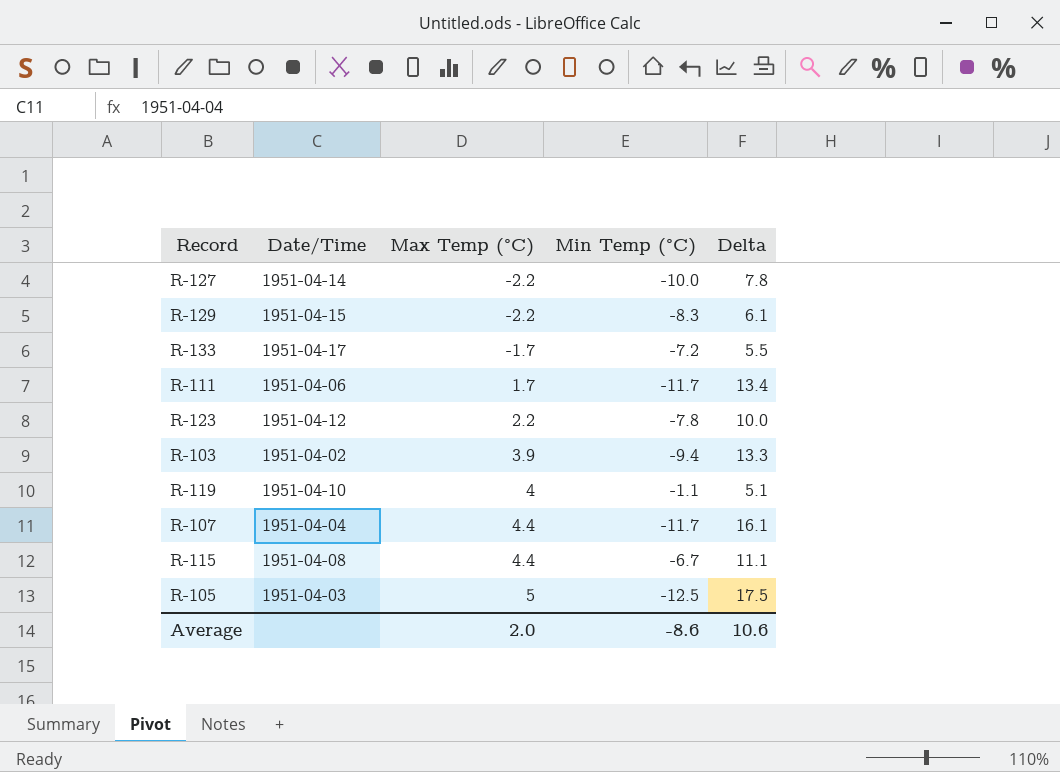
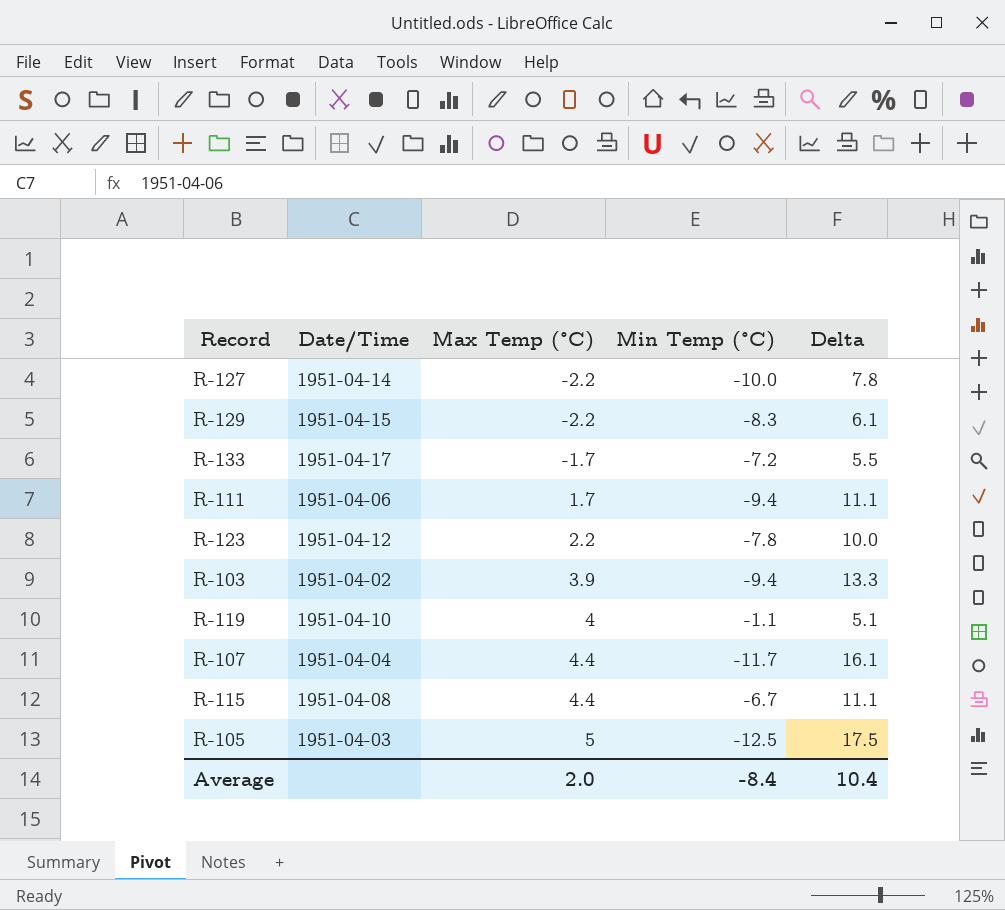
R-111 | Min Temp (°C): -11.7 -> -9.4
R-111 | Delta: 13.4 -> 11.1
Average | Min Temp (°C): -8.6 -> -8.4
Average | Delta: 10.6 -> 10.4

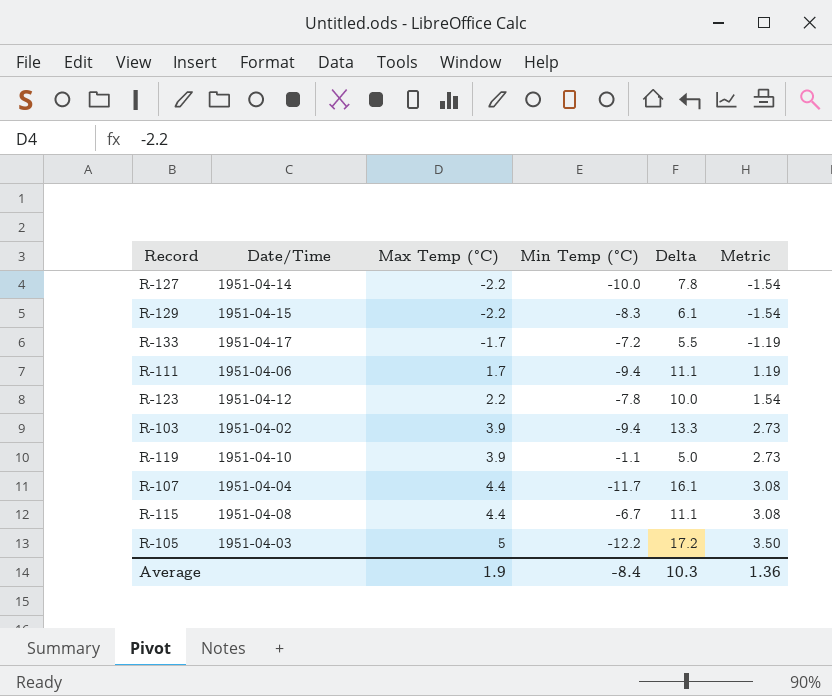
column Metric | formula: none -> [Max Temp (°C)] * 0.7
R-119 | Max Temp (°C): 4 -> 3.9
R-119 | Delta: 5.1 -> 5.0
R-105 | Min Temp (°C): -12.5 -> -12.2
R-105 | Delta: 17.5 -> 17.2
Average | Max Temp (°C): 2.0 -> 1.9
Average | Delta: 10.4 -> 10.3

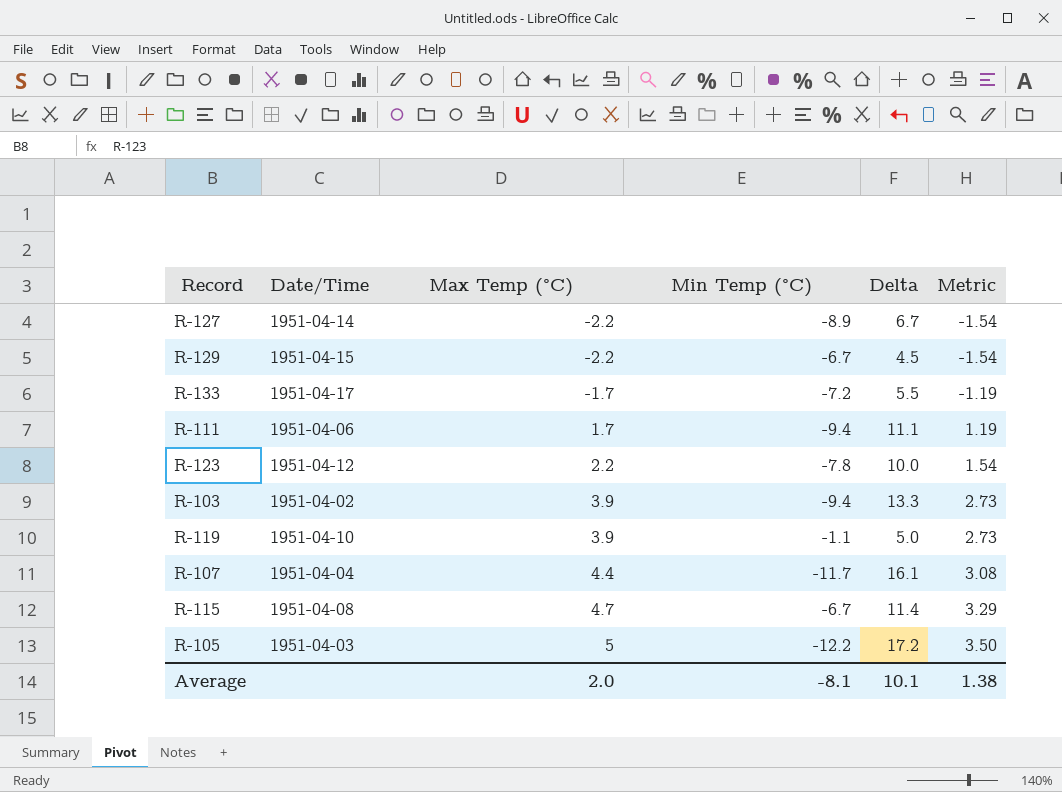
R-127 | Min Temp (°C): -10.0 -> -8.9
R-127 | Delta: 7.8 -> 6.7
R-129 | Min Temp (°C): -8.3 -> -6.7
R-129 | Delta: 6.1 -> 4.5
R-115 | Max Temp (°C): 4.4 -> 4.7
R-115 | Delta: 11.1 -> 11.4
R-115 | Metric: 3.08 -> 3.29
Average | Max Temp (°C): 1.9 -> 2.0
Average | Min Temp (°C): -8.4 -> -8.1
Average | Delta: 10.3 -> 10.1
Average | Metric: 1.36 -> 1.38

